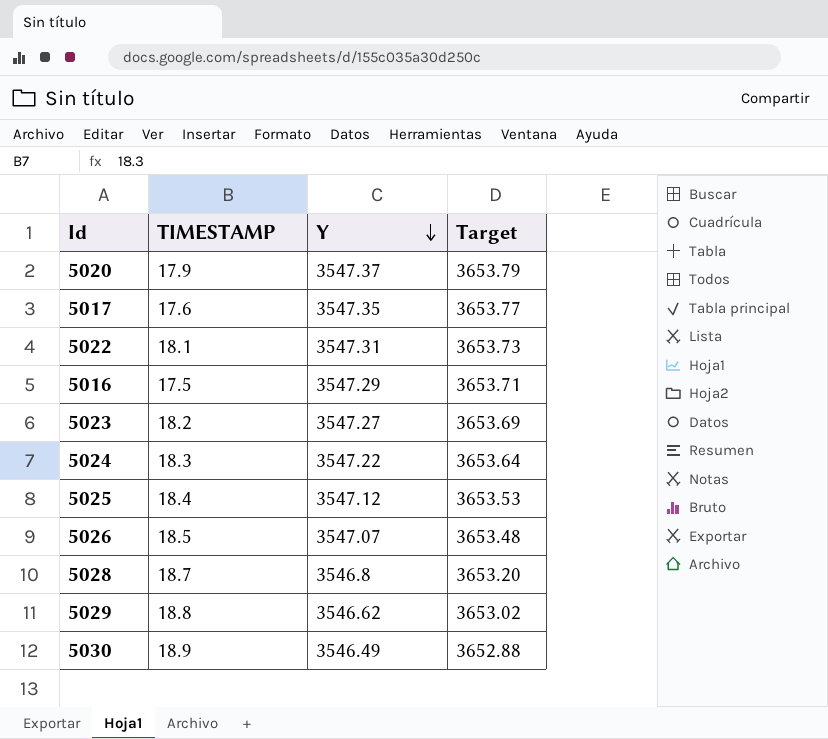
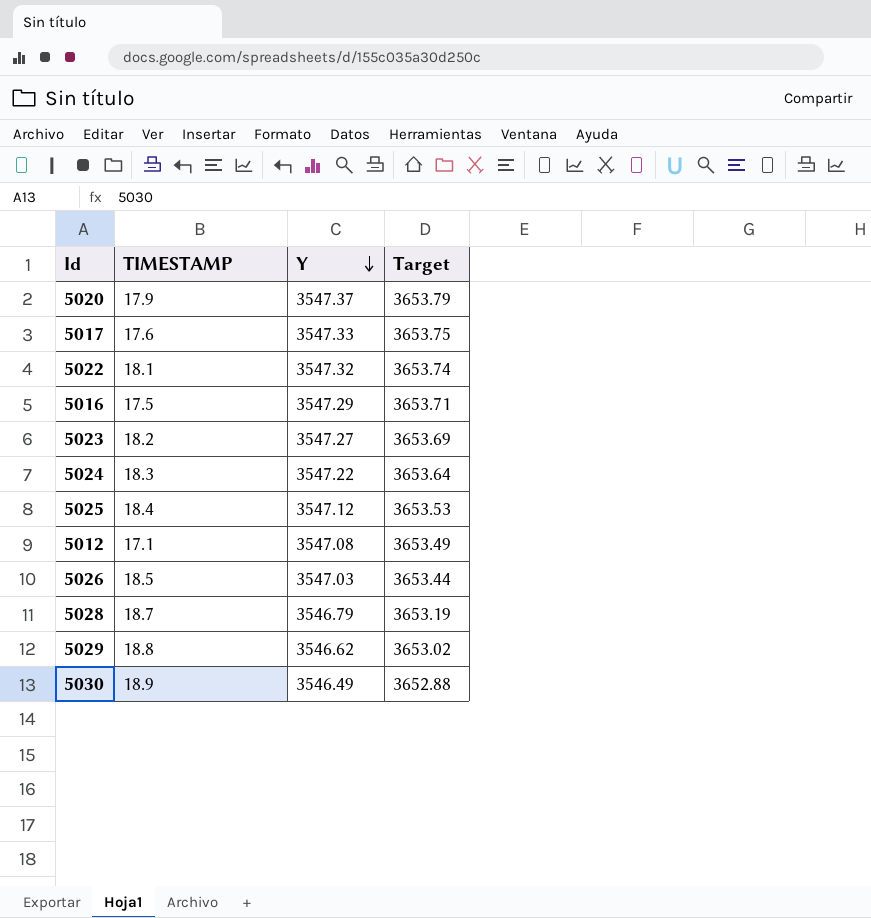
5017 | Y: 3547.35 -> 3547.33
5017 | Target: 3653.77 -> 3653.75
5022 | Y: 3547.31 -> 3547.32
5022 | Target: 3653.73 -> 3653.74
row 5012: none -> 17.1 | 3547.08 | 3653.49
5026 | Y: 3547.07 -> 3547.03
5026 | Target: 3653.48 -> 3653.44
5028 | Y: 3546.8 -> 3546.79
5028 | Target: 3653.20 -> 3653.19

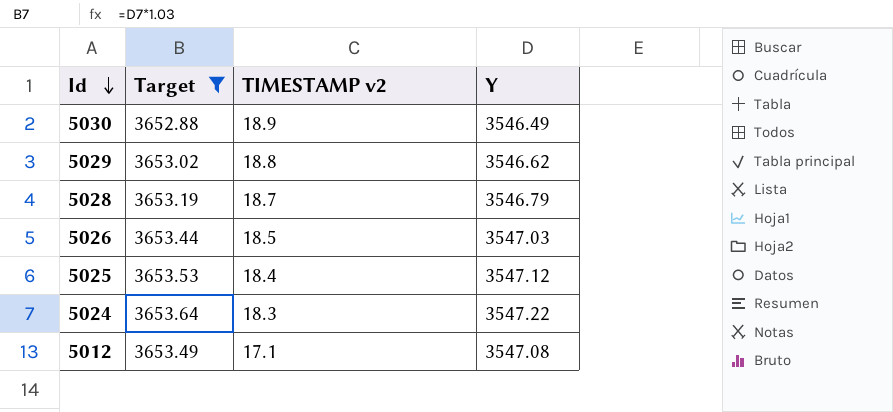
filter: none -> Target <= 3653.64
row order: Y descending -> Id descending
column Target | position: 4 -> 2
column name: TIMESTAMP -> TIMESTAMP v2

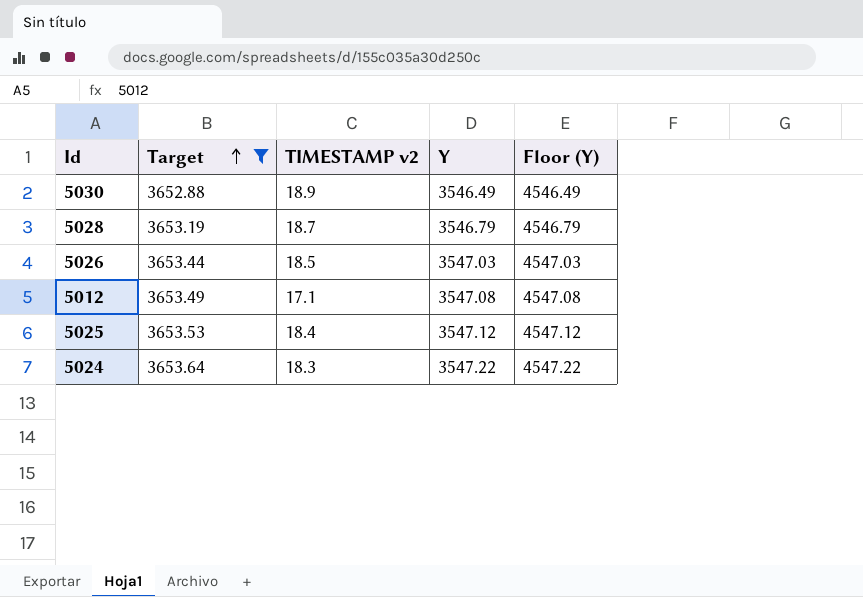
row order: Id descending -> Target ascending
column Floor (Y) | formula: none -> [Y] + 1000
row 5029: 3653.02 | 18.8 | 3546.62 -> none

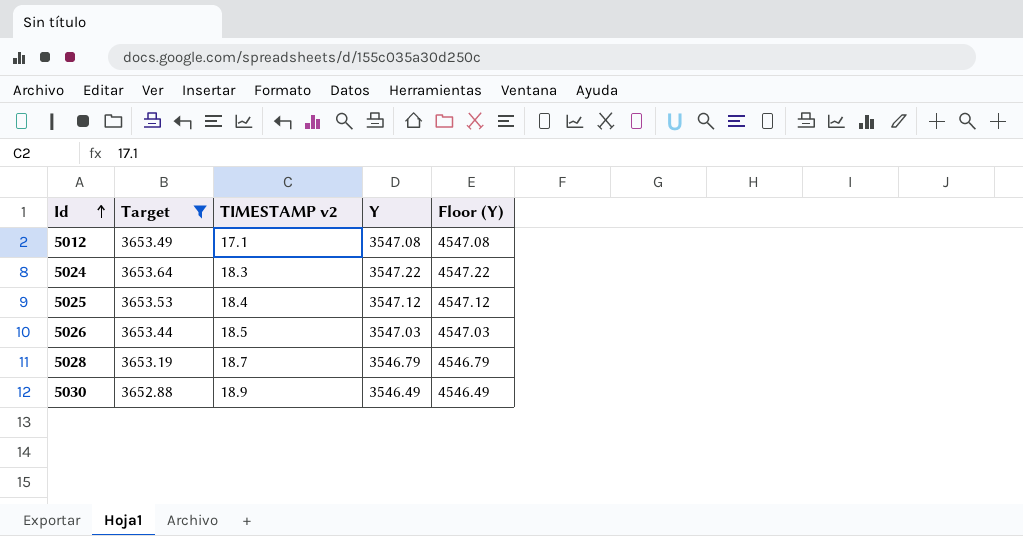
row order: Target ascending -> Id ascending

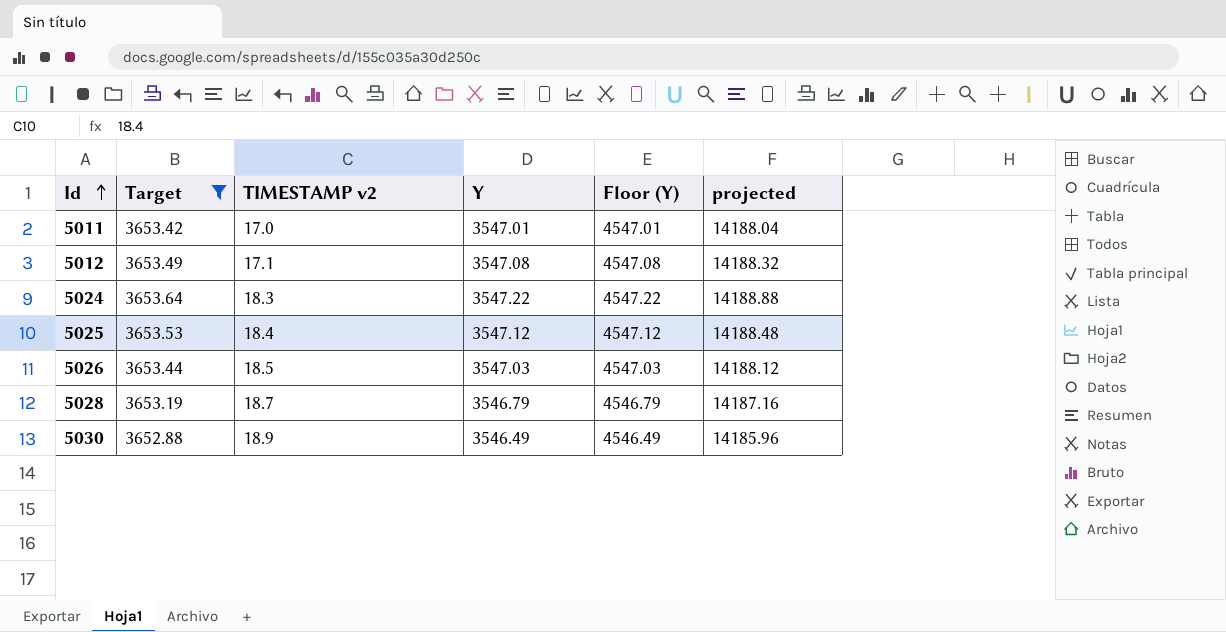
column projected | formula: none -> [Y] * 4
row 5011: none -> 3653.42 | 17.0 | 3547.01 | 4547.01 | 14188.04

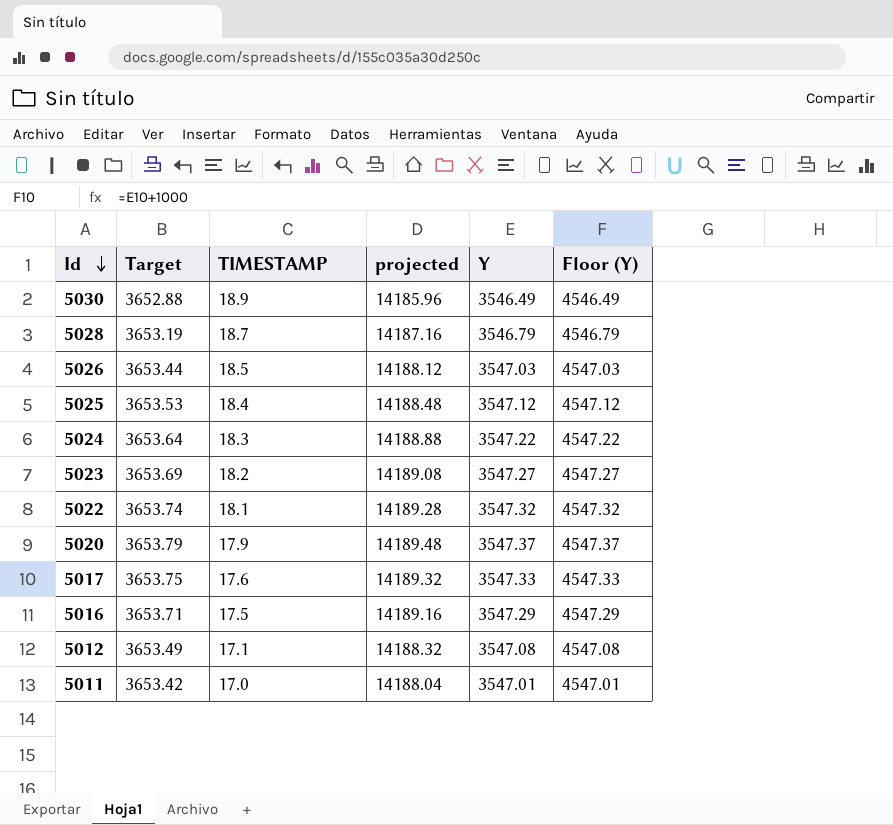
filter: Target <= 3653.64 -> none
row order: Id ascending -> Id descending
column name: TIMESTAMP v2 -> TIMESTAMP
column projected | position: 6 -> 4

